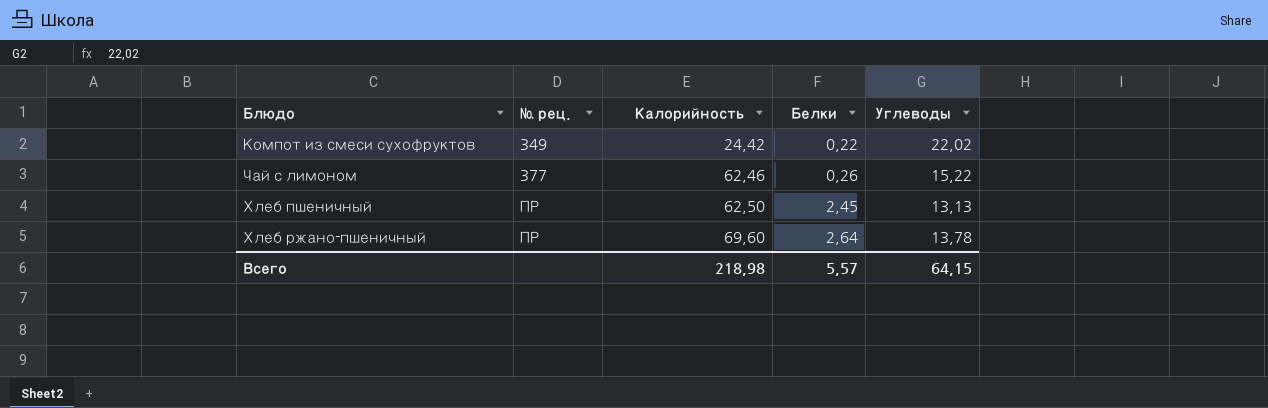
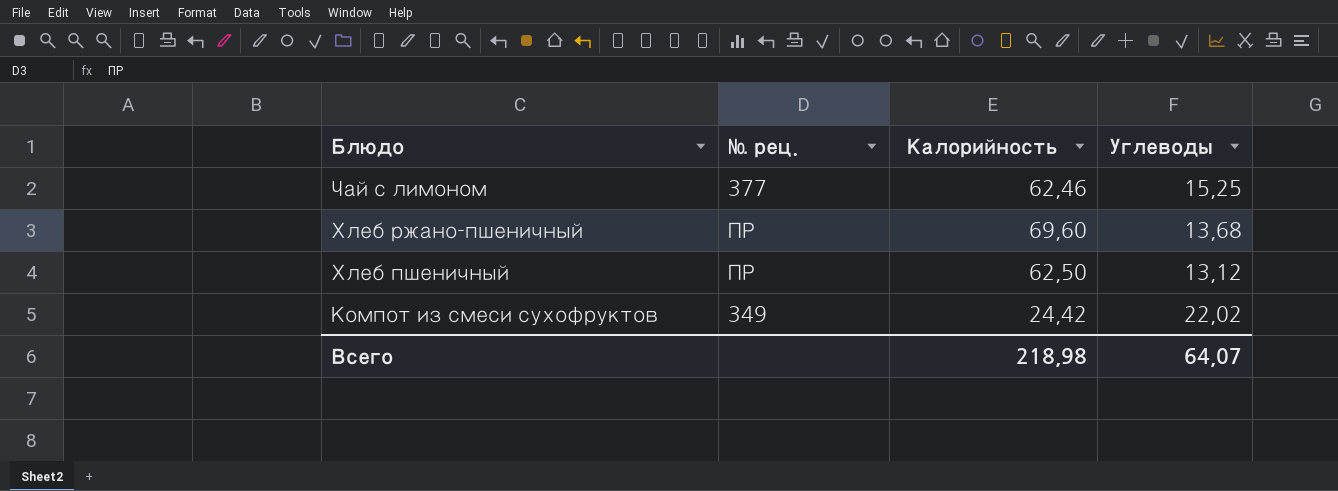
row order: № рец. ascending -> Блюдо descending
column Белки | position: 4 -> none
Чай с лимоном | Углеводы: 15,22 -> 15,25
Хлеб ржано-пшеничный | Углеводы: 13,78 -> 13,68
Хлеб пшеничный | Углеводы: 13,13 -> 13,12
Всего | Углеводы: 64,15 -> 64,07

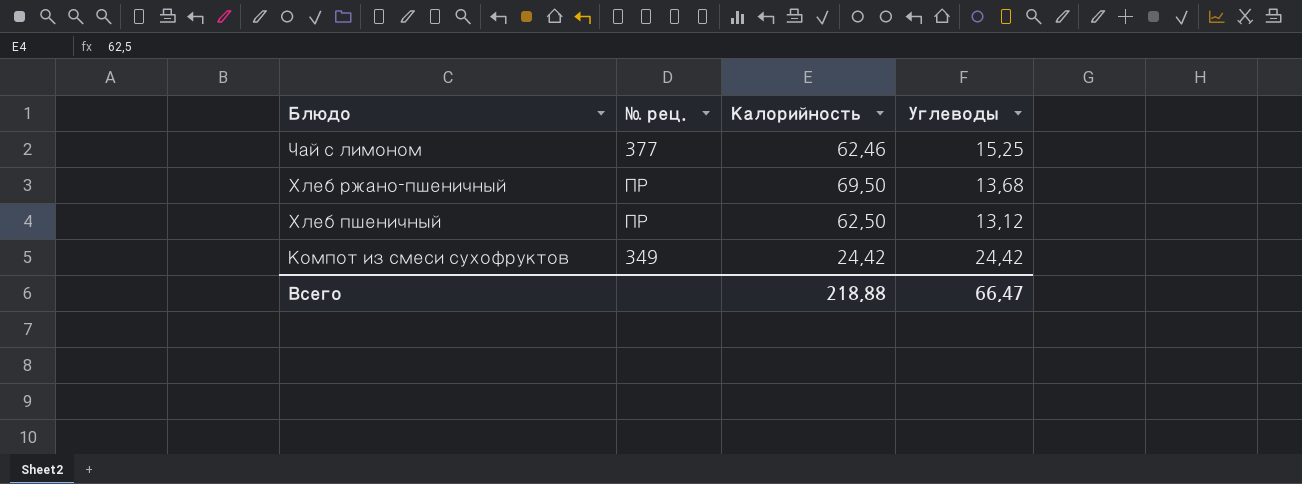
Хлеб ржано-пшеничный | Калорийность: 69,60 -> 69,50
Компот из смеси сухофруктов | Углеводы: 22,02 -> 24,42
Всего | Калорийность: 218,98 -> 218,88
Всего | Углеводы: 64,07 -> 66,47

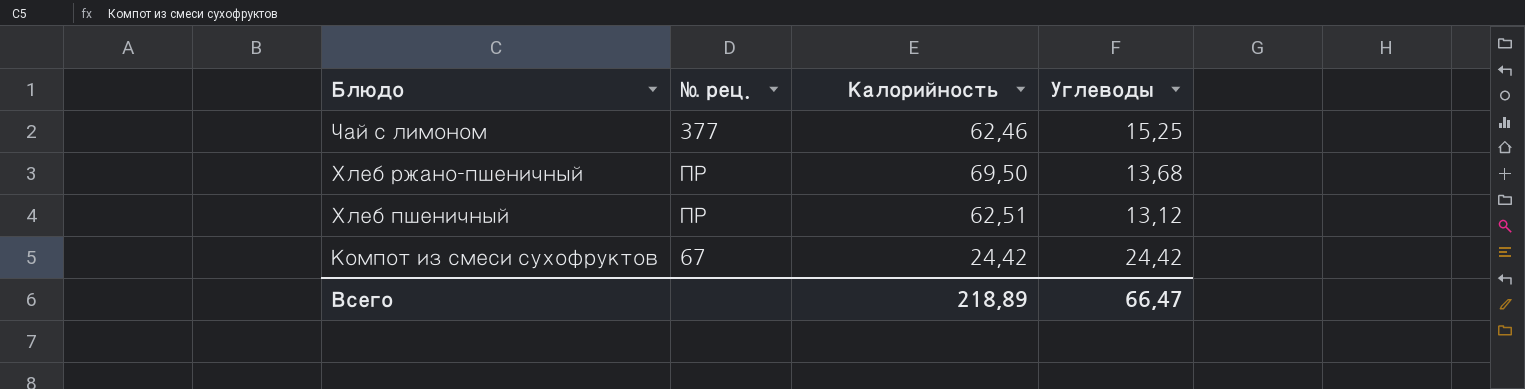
Хлеб пшеничный | Калорийность: 62,50 -> 62,51
Компот из смеси сухофруктов | № рец.: 349 -> 67
Всего | Калорийность: 218,88 -> 218,89

